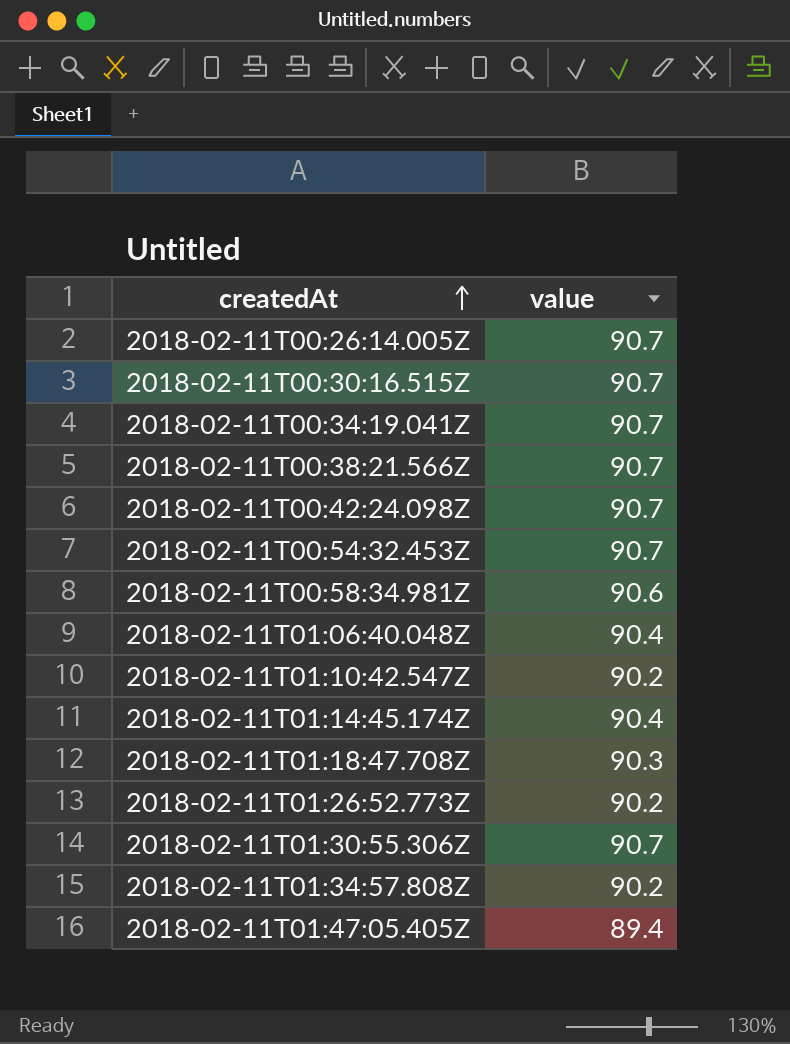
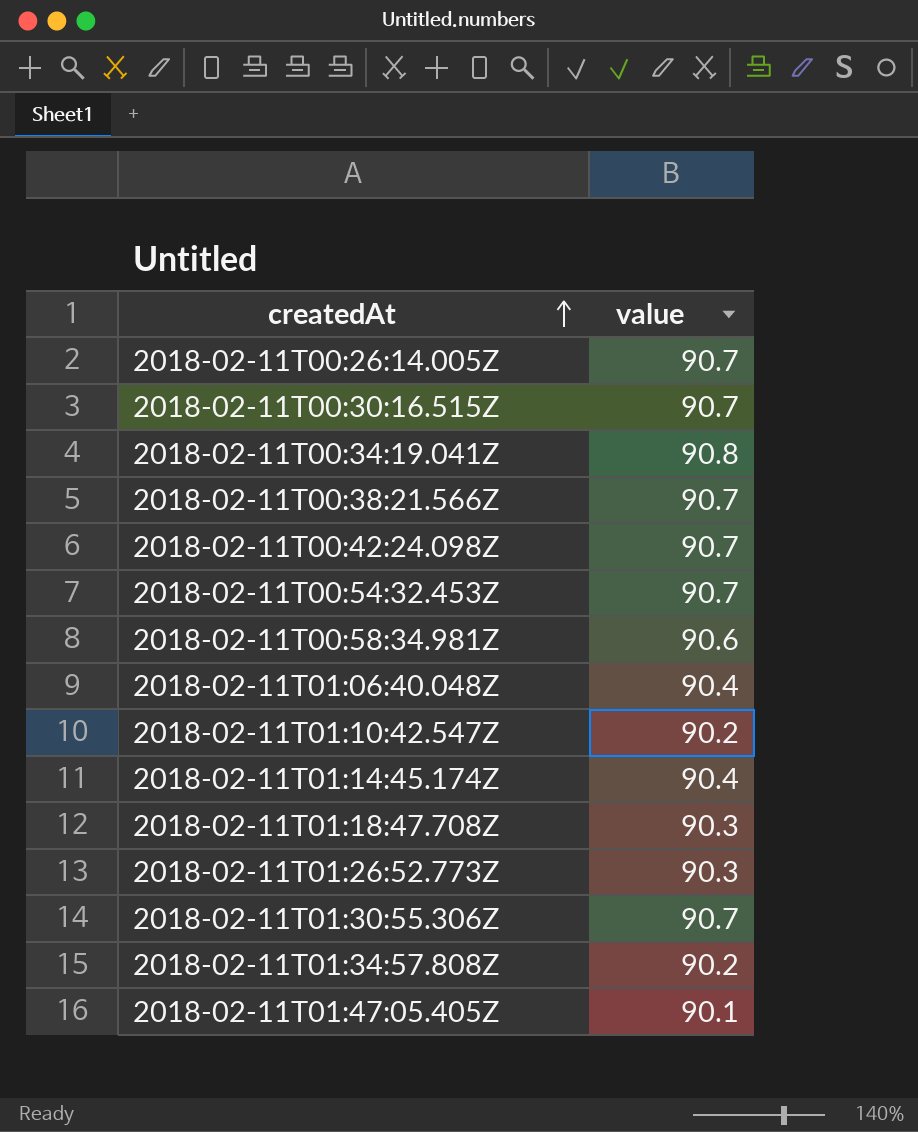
2018-02-11T00:34:19.041Z | value: 90.7 -> 90.8
2018-02-11T01:26:52.773Z | value: 90.2 -> 90.3
2018-02-11T01:47:05.405Z | value: 89.4 -> 90.1

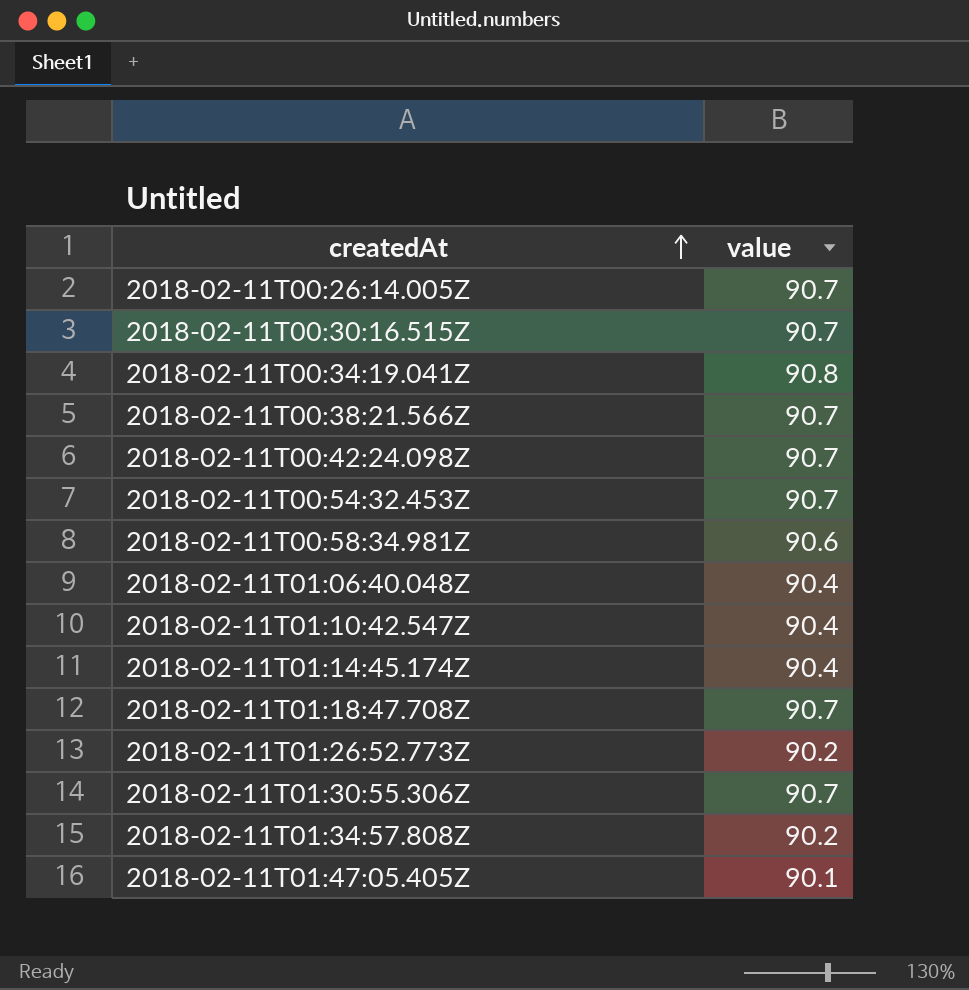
2018-02-11T01:10:42.547Z | value: 90.2 -> 90.4
2018-02-11T01:18:47.708Z | value: 90.3 -> 90.7
2018-02-11T01:26:52.773Z | value: 90.3 -> 90.2

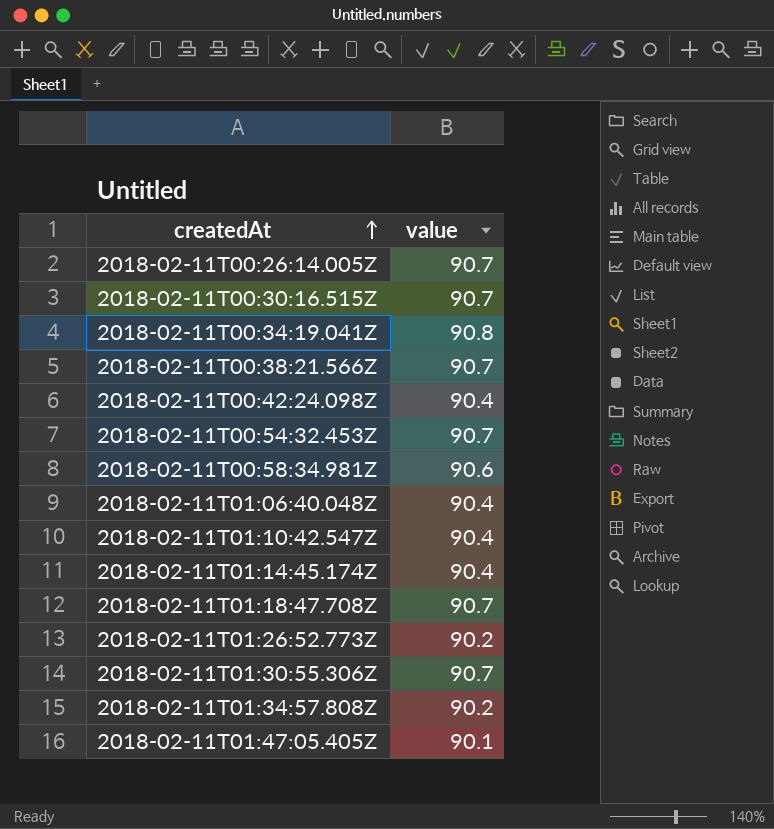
2018-02-11T00:42:24.098Z | value: 90.7 -> 90.4

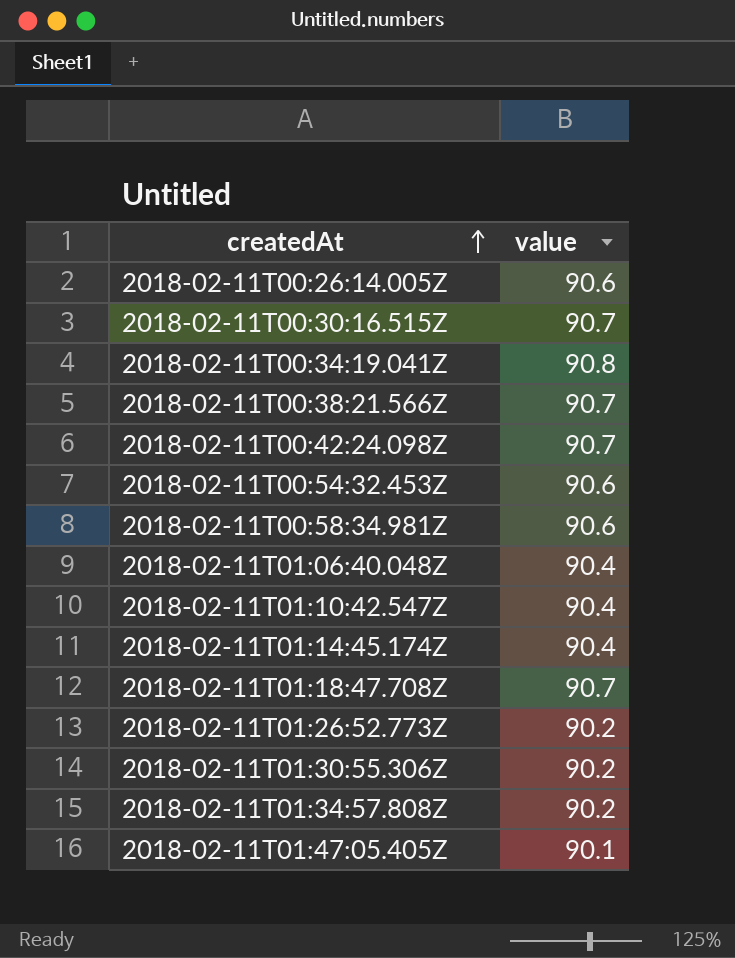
2018-02-11T00:26:14.005Z | value: 90.7 -> 90.6
2018-02-11T00:42:24.098Z | value: 90.4 -> 90.7
2018-02-11T00:54:32.453Z | value: 90.7 -> 90.6
2018-02-11T01:30:55.306Z | value: 90.7 -> 90.2

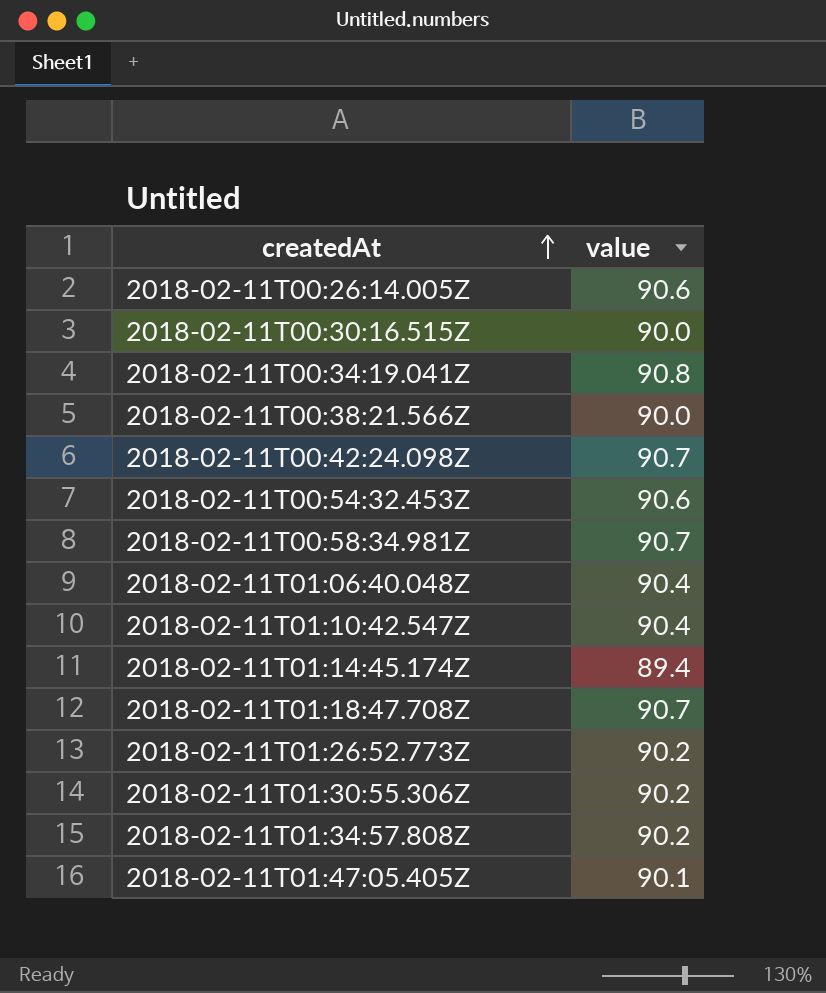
2018-02-11T00:30:16.515Z | value: 90.7 -> 90.0
2018-02-11T00:38:21.566Z | value: 90.7 -> 90.0
2018-02-11T00:58:34.981Z | value: 90.6 -> 90.7
2018-02-11T01:14:45.174Z | value: 90.4 -> 89.4

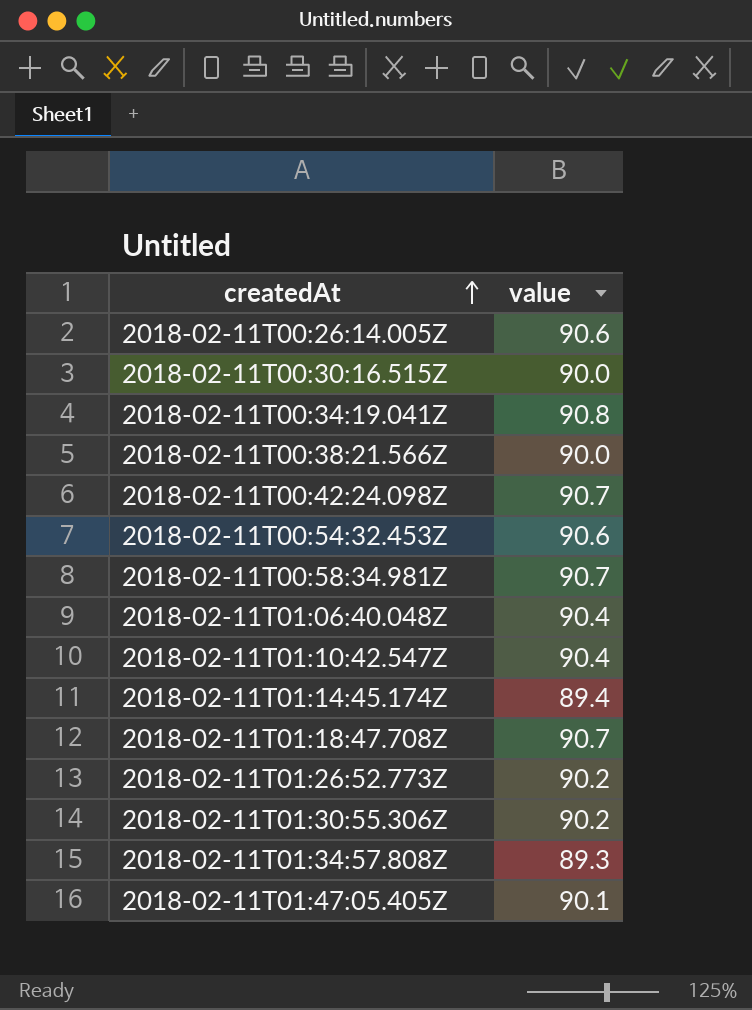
2018-02-11T01:34:57.808Z | value: 90.2 -> 89.3

